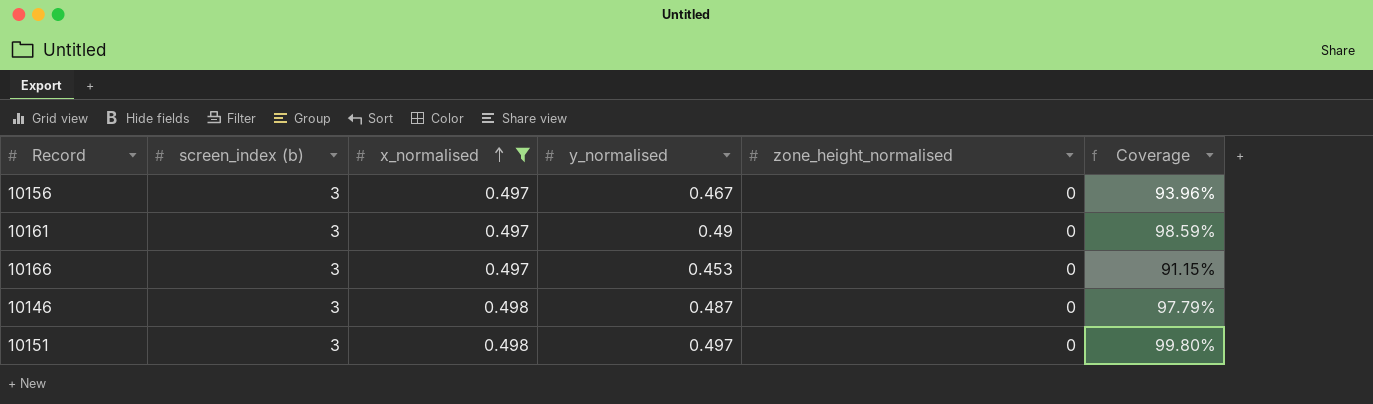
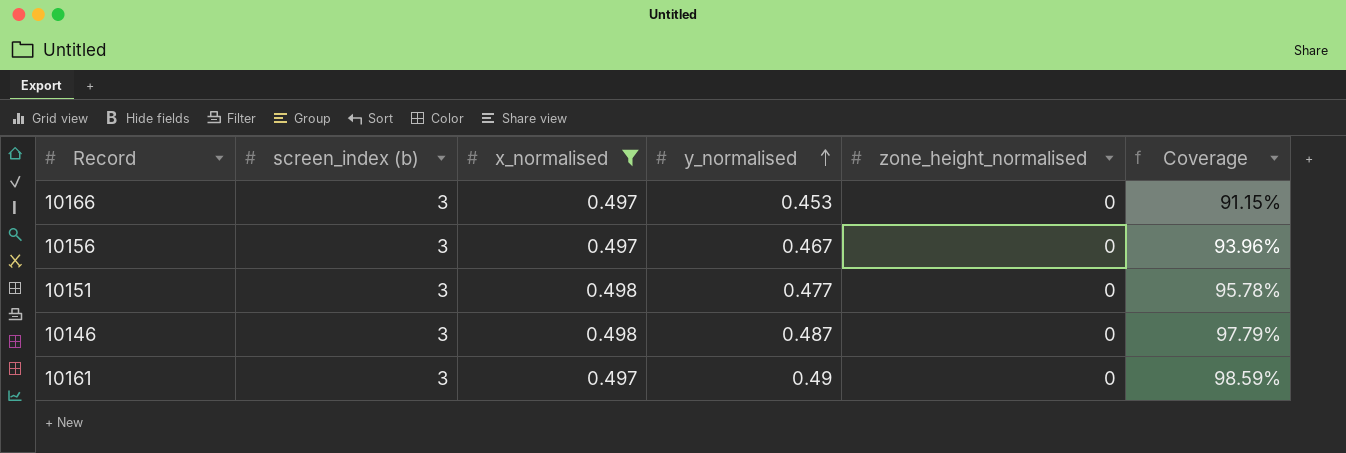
row order: x_normalised ascending -> y_normalised ascending
10151 | y_normalised: 0.497 -> 0.477
10151 | Coverage: 99.80% -> 95.78%

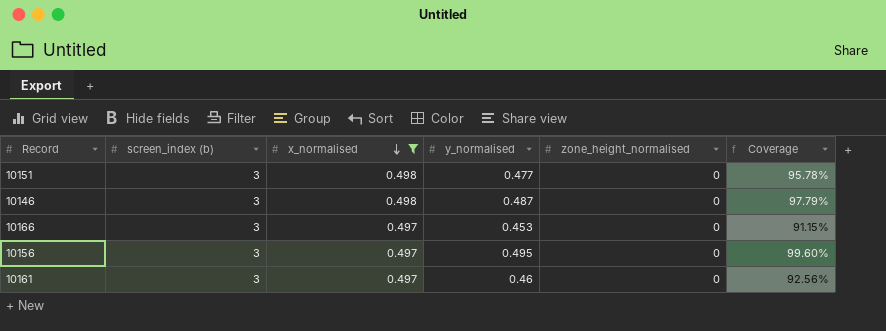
row order: y_normalised ascending -> x_normalised descending
10156 | y_normalised: 0.467 -> 0.495
10156 | Coverage: 93.96% -> 99.60%
10161 | y_normalised: 0.49 -> 0.46
10161 | Coverage: 98.59% -> 92.56%

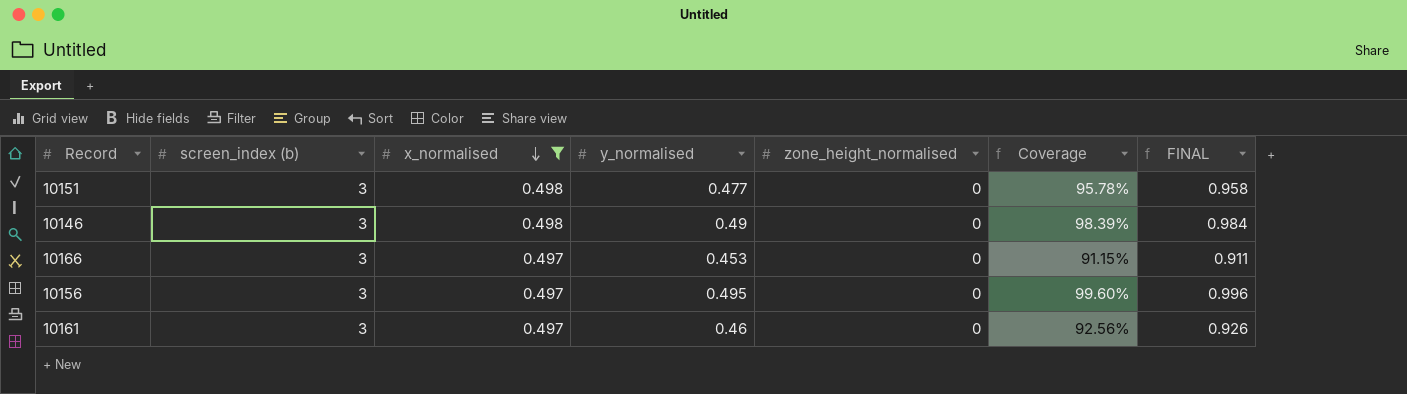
column FINAL | formula: none -> [y_normalised] / [x_normalised]
10146 | y_normalised: 0.487 -> 0.49
10146 | Coverage: 97.79% -> 98.39%

